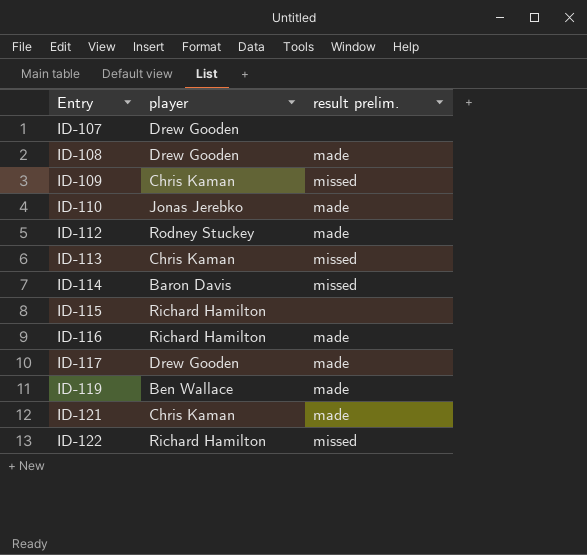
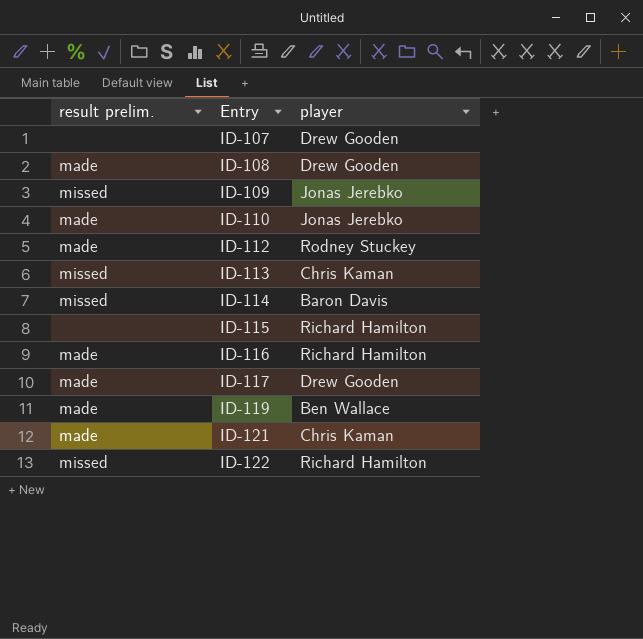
column result prelim. | position: 3 -> 1
ID-109 | player: Chris Kaman -> Jonas Jerebko

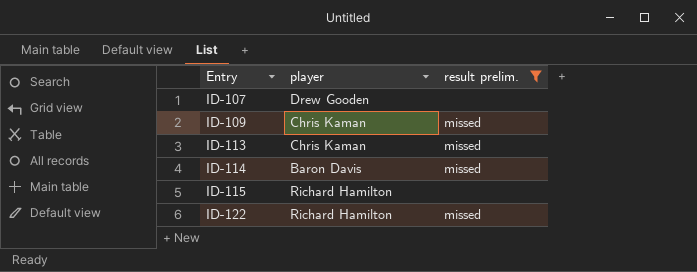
filter: none -> result prelim. != made
column result prelim. | position: 1 -> 3
ID-109 | player: Jonas Jerebko -> Chris Kaman

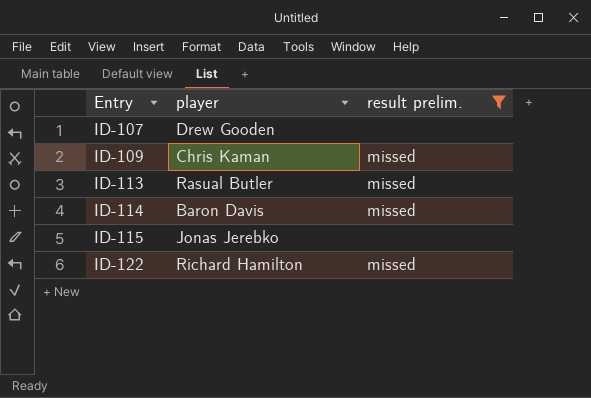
ID-113 | player: Chris Kaman -> Rasual Butler
ID-115 | player: Richard Hamilton -> Jonas Jerebko

